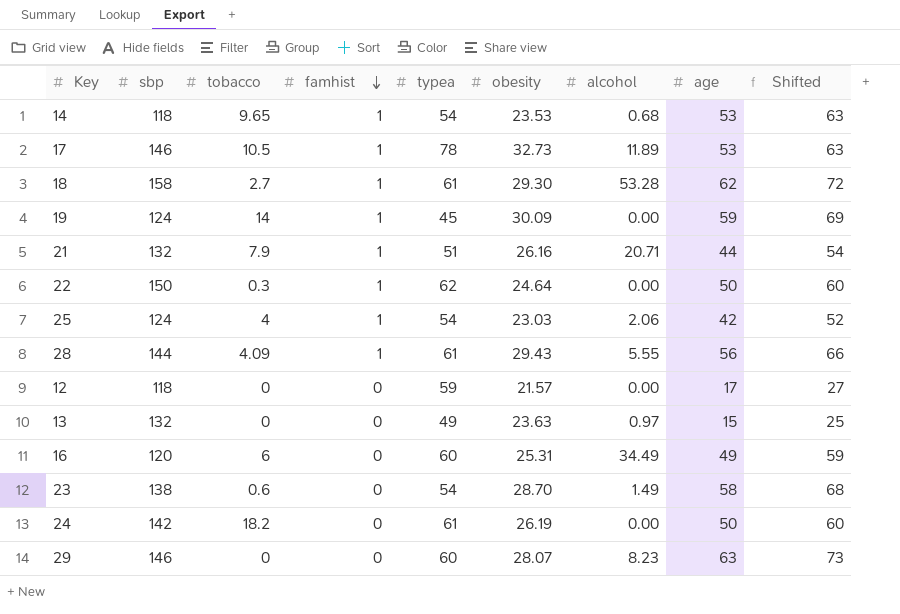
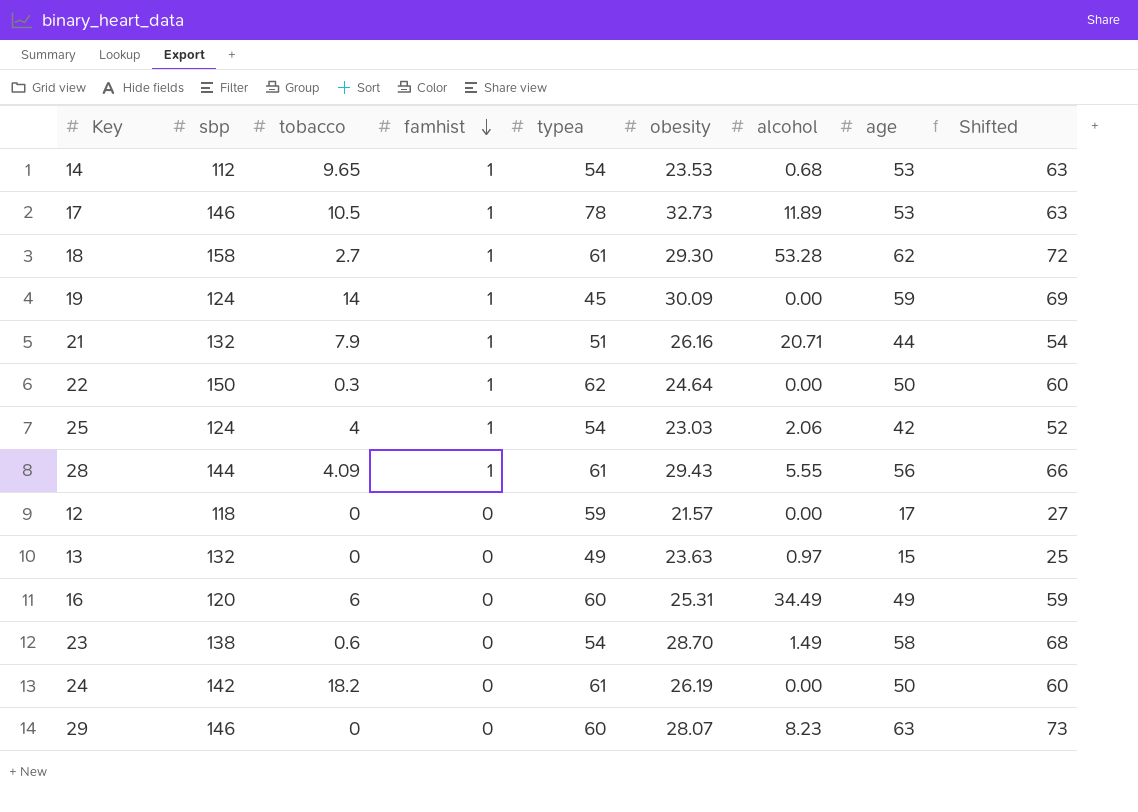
14 | sbp: 118 -> 112

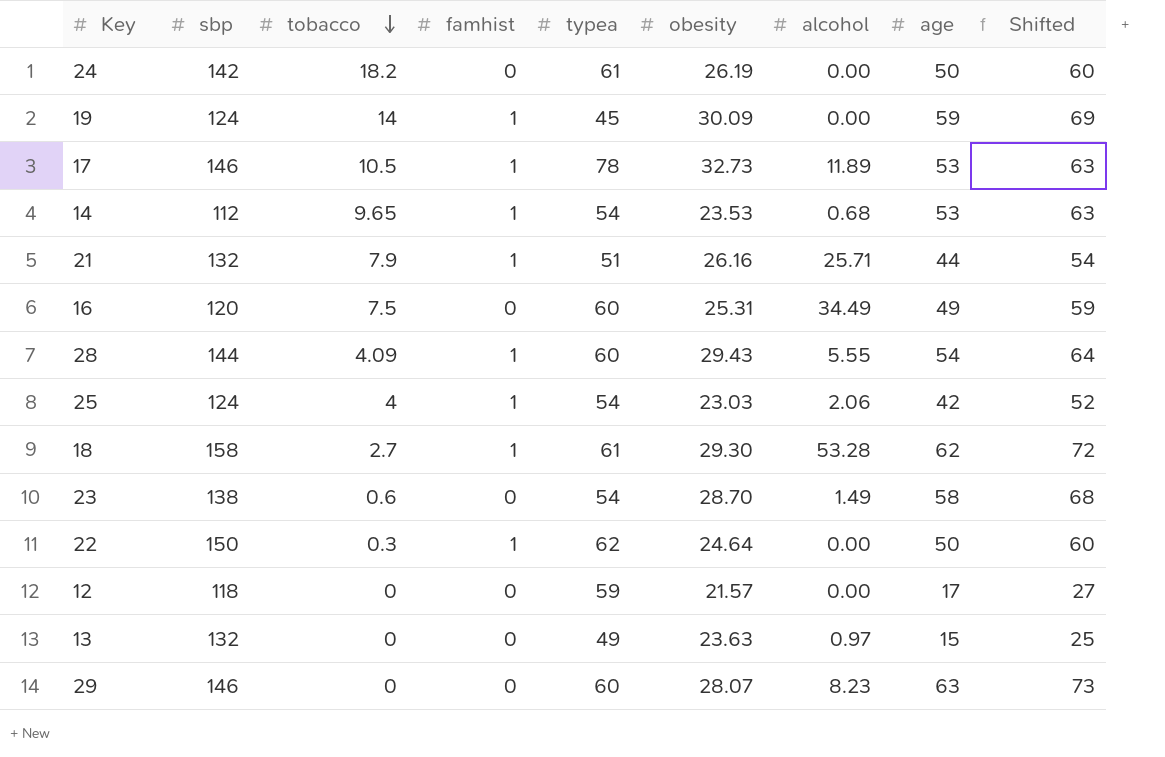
row order: famhist descending -> tobacco descending
21 | alcohol: 20.71 -> 25.71
16 | tobacco: 6 -> 7.5
28 | typea: 61 -> 60
28 | age: 56 -> 54
28 | Shifted: 66 -> 64

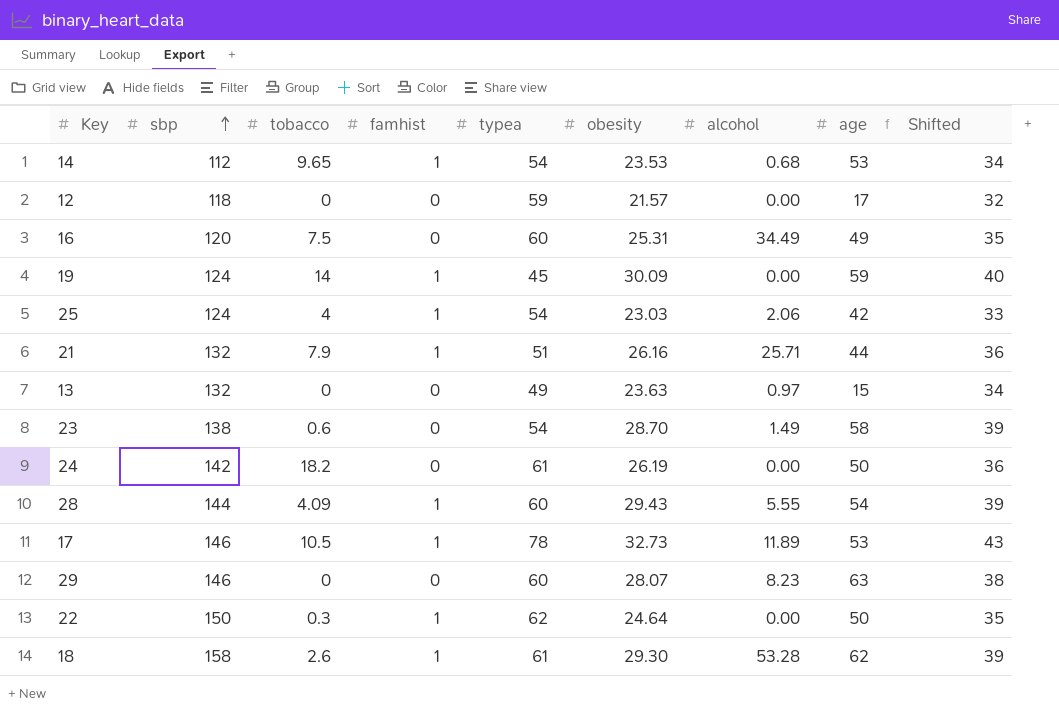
row order: tobacco descending -> sbp ascending
column Shifted | formula: [age] + 10 -> [obesity] + 10
18 | tobacco: 2.7 -> 2.6

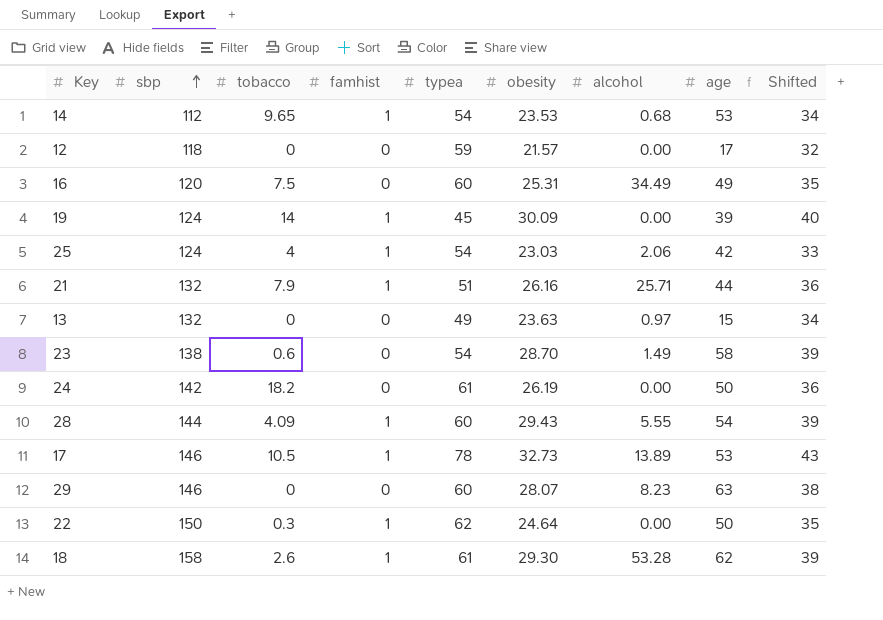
19 | age: 59 -> 39
17 | alcohol: 11.89 -> 13.89

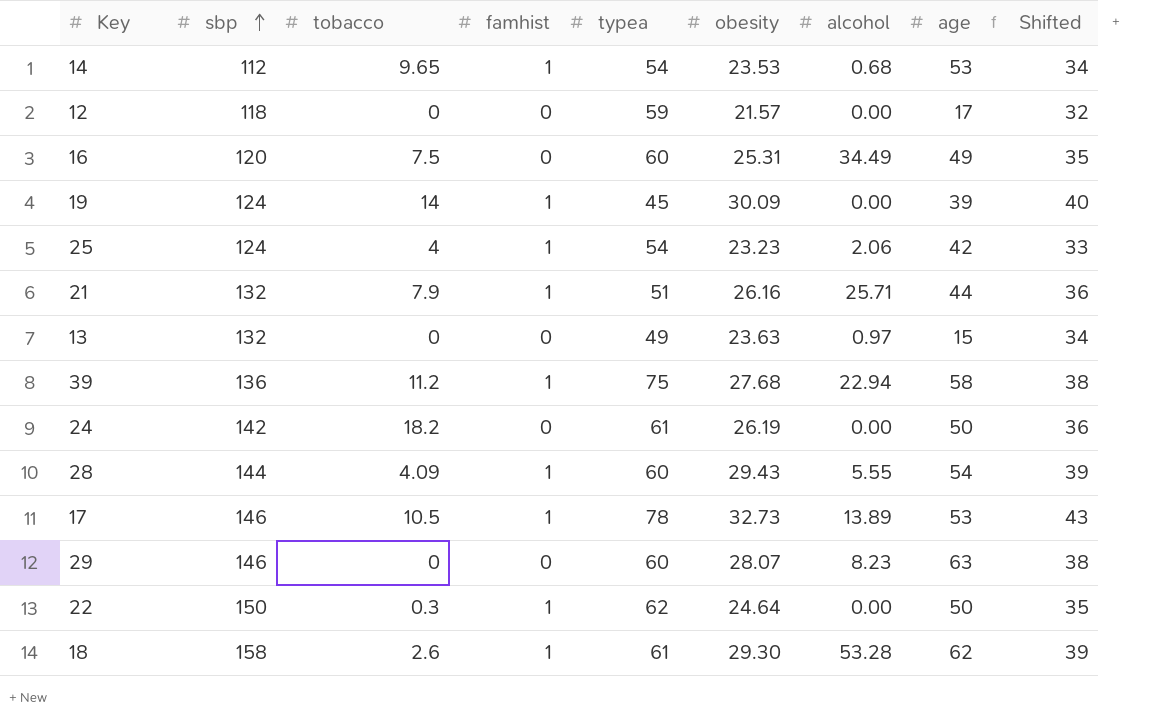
row 23: 138 | 0.6 | 0 | 54 | 28.70 | 1.49 | 58 | 39 -> none
25 | obesity: 23.03 -> 23.23
row 39: none -> 136 | 11.2 | 1 | 75 | 27.68 | 22.94 | 58 | 38

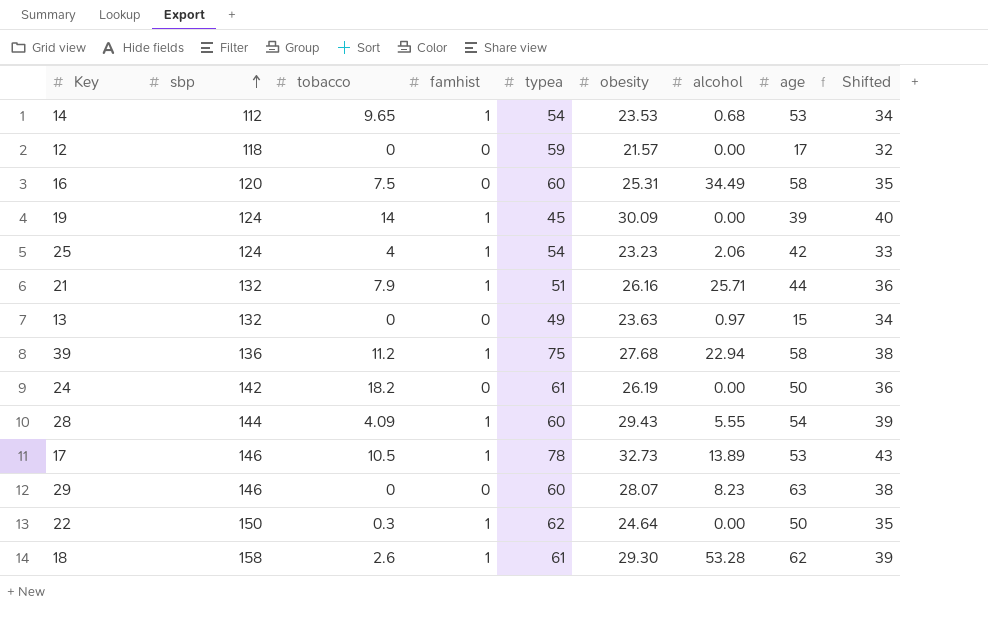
16 | age: 49 -> 58

